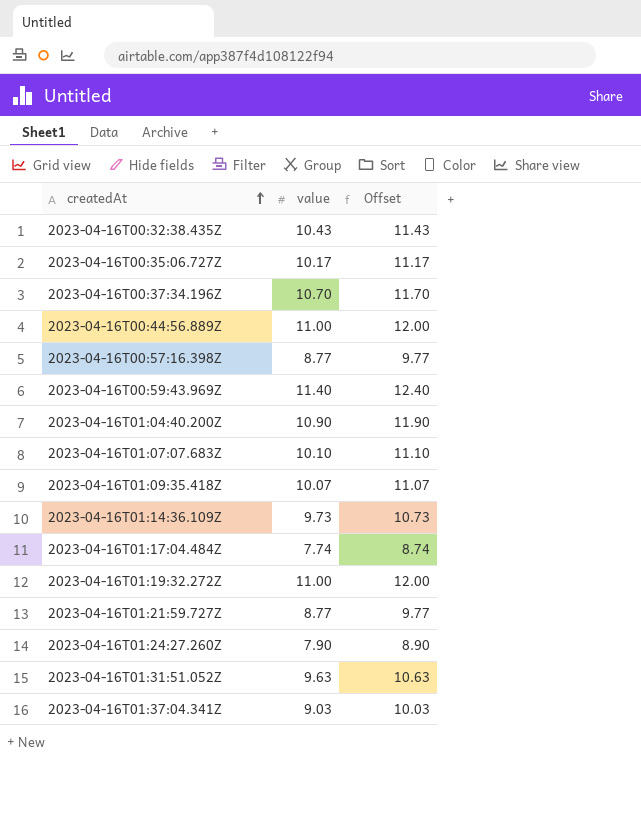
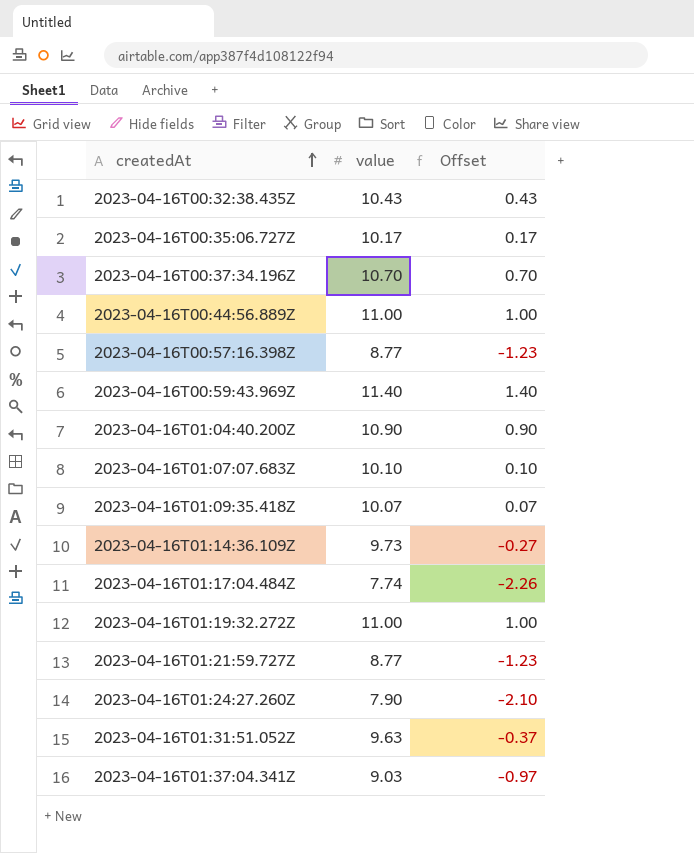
column Offset | formula: [value] + 1 -> [value] - 10

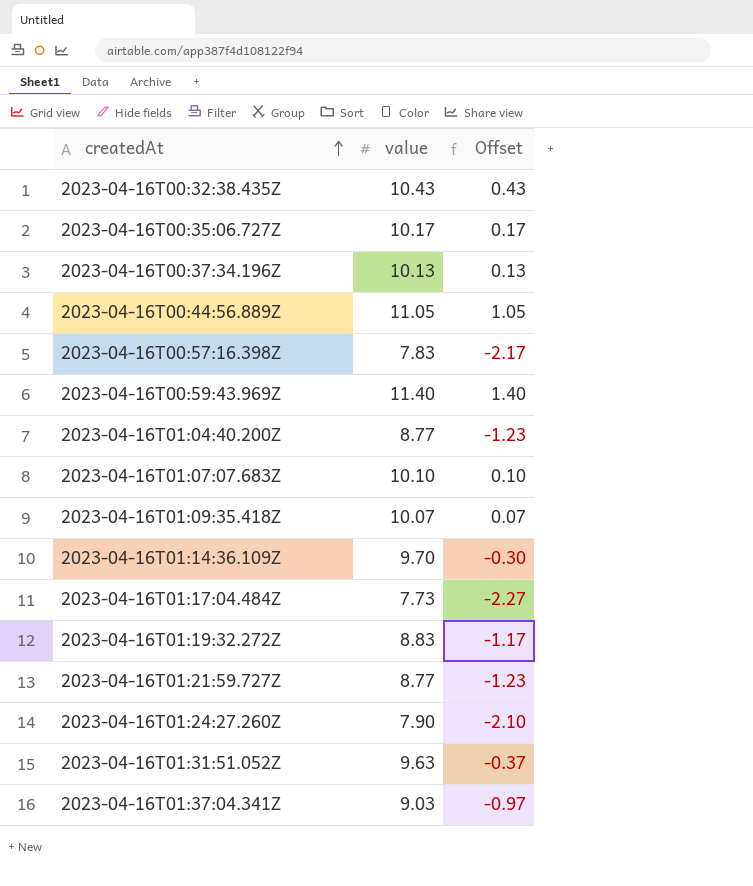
2023-04-16T00:37:34.196Z | value: 10.70 -> 10.13
2023-04-16T00:37:34.196Z | Offset: 0.70 -> 0.13
2023-04-16T00:44:56.889Z | value: 11.00 -> 11.05
2023-04-16T00:44:56.889Z | Offset: 1.00 -> 1.05
2023-04-16T00:57:16.398Z | value: 8.77 -> 7.83
2023-04-16T00:57:16.398Z | Offset: -1.23 -> -2.17
2023-04-16T01:04:40.200Z | value: 10.90 -> 8.77
2023-04-16T01:04:40.200Z | Offset: 0.90 -> -1.23
2023-04-16T01:14:36.109Z | value: 9.73 -> 9.70
2023-04-16T01:14:36.109Z | Offset: -0.27 -> -0.30
2023-04-16T01:17:04.484Z | value: 7.74 -> 7.73
2023-04-16T01:17:04.484Z | Offset: -2.26 -> -2.27
2023-04-16T01:19:32.272Z | value: 11.00 -> 8.83
2023-04-16T01:19:32.272Z | Offset: 1.00 -> -1.17

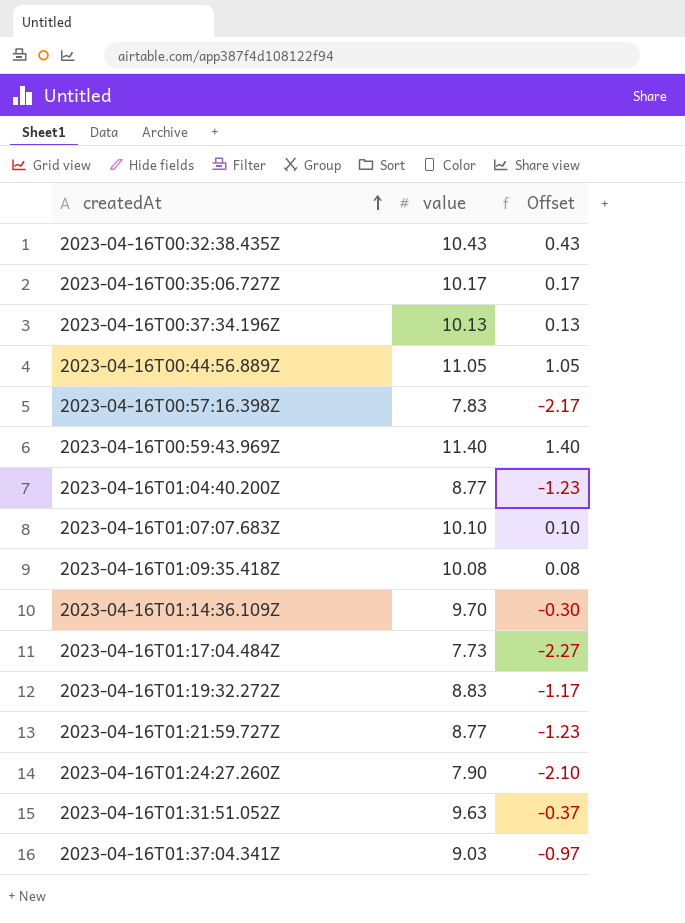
2023-04-16T01:09:35.418Z | value: 10.07 -> 10.08
2023-04-16T01:09:35.418Z | Offset: 0.07 -> 0.08

